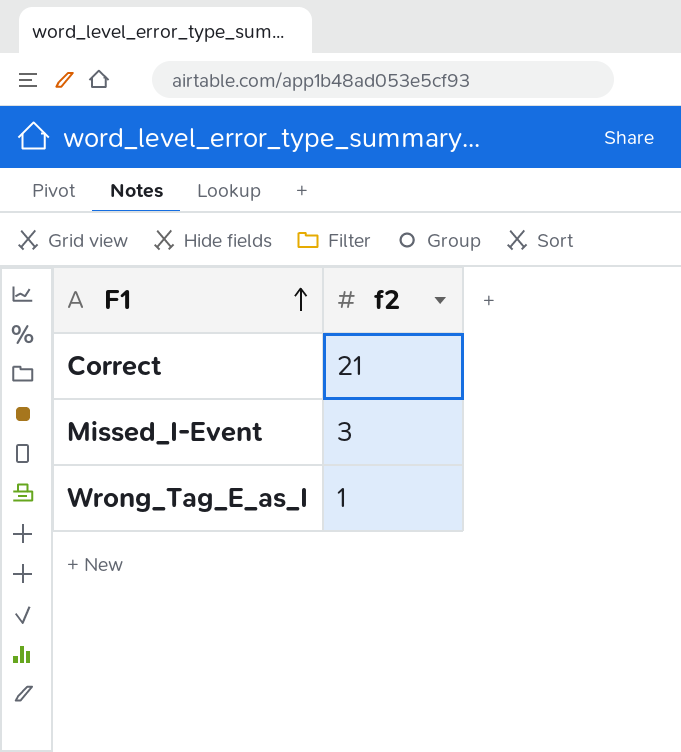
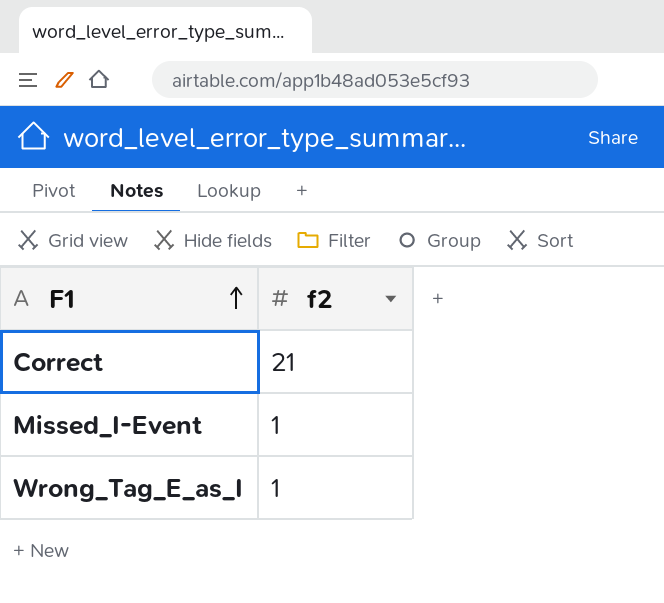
Missed_I-Event | f2: 3 -> 1

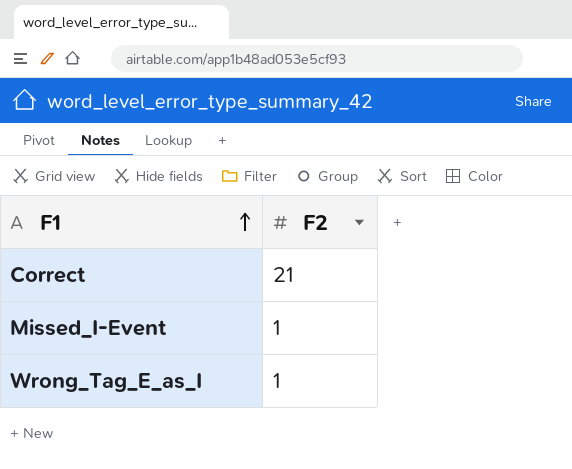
column name: f2 -> F2

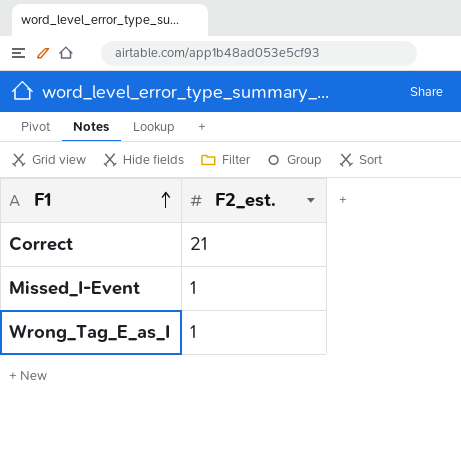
column name: F2 -> F2_est.

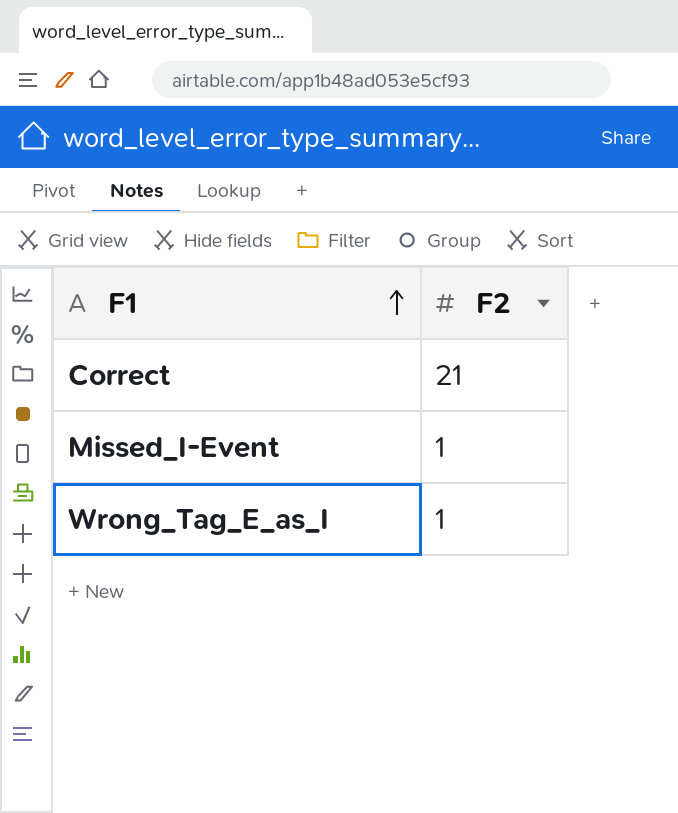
column name: F2_est. -> F2

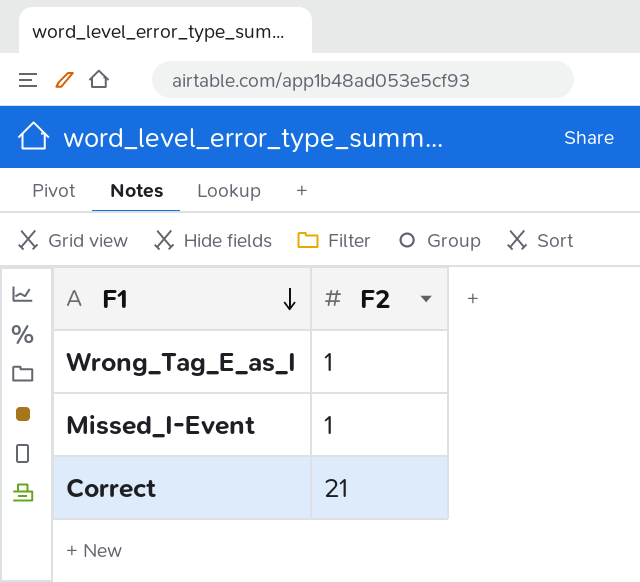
row order: F1 ascending -> F1 descending

